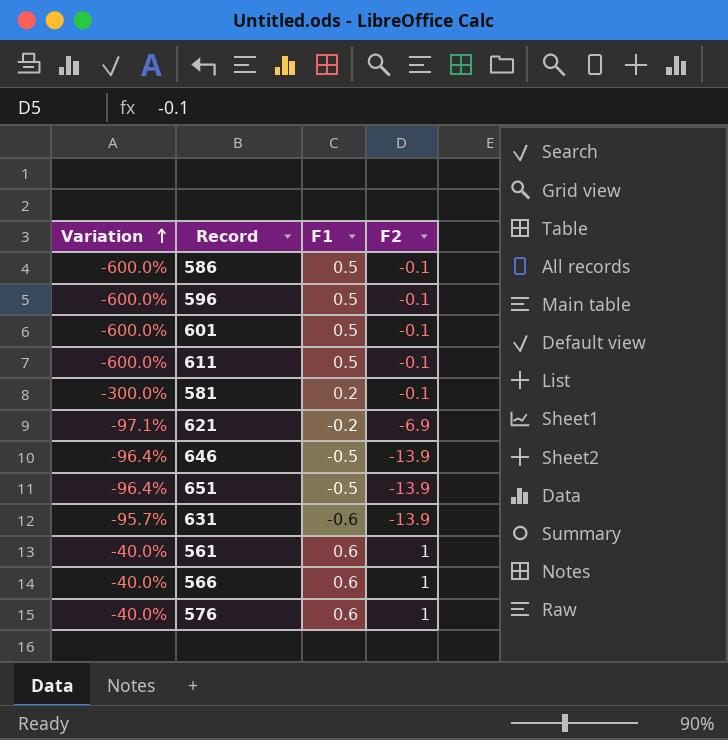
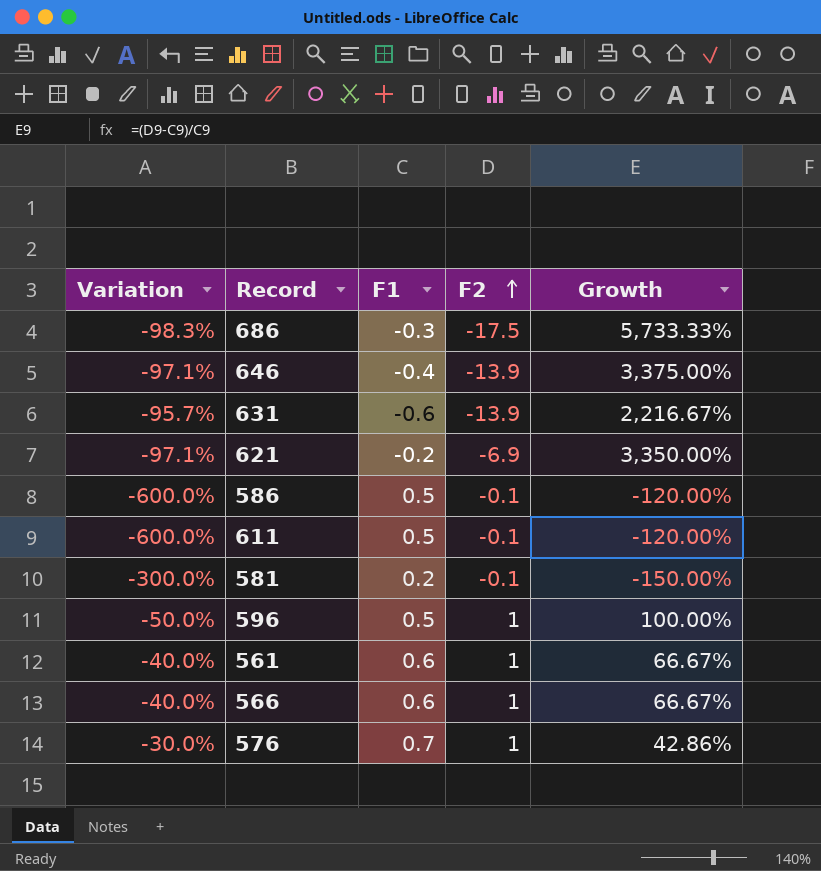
row order: Variation ascending -> F2 ascending
column Growth | formula: none -> ([F2] - [F1]) / [F1]
row 601: -600.0% | 0.5 | -0.1 -> none
row 651: -96.4% | -0.5 | -13.9 -> none
row 686: none -> -98.3% | -0.3 | -17.5 | 5,733.33%
646 | Variation: -96.4% -> -97.1%
646 | F1: -0.5 -> -0.4
596 | Variation: -600.0% -> -50.0%
596 | F2: -0.1 -> 1
576 | Variation: -40.0% -> -30.0%
576 | F1: 0.6 -> 0.7

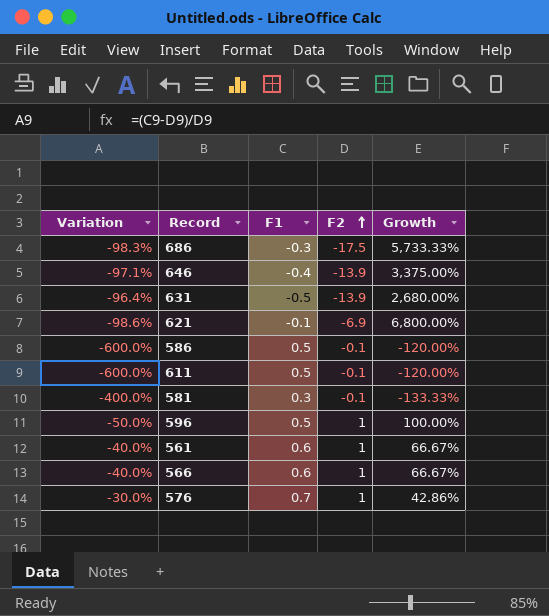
631 | Variation: -95.7% -> -96.4%
631 | F1: -0.6 -> -0.5
631 | Growth: 2,216.67% -> 2,680.00%
621 | Variation: -97.1% -> -98.6%
621 | F1: -0.2 -> -0.1
621 | Growth: 3,350.00% -> 6,800.00%
581 | Variation: -300.0% -> -400.0%
581 | F1: 0.2 -> 0.3
581 | Growth: -150.00% -> -133.33%

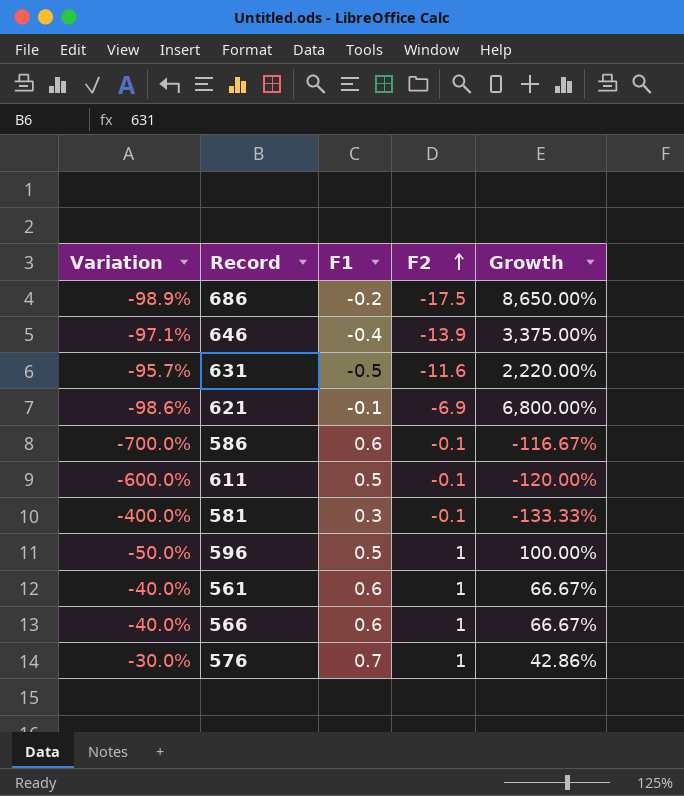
686 | Variation: -98.3% -> -98.9%
686 | F1: -0.3 -> -0.2
686 | Growth: 5,733.33% -> 8,650.00%
631 | Variation: -96.4% -> -95.7%
631 | F2: -13.9 -> -11.6
631 | Growth: 2,680.00% -> 2,220.00%
586 | Variation: -600.0% -> -700.0%
586 | F1: 0.5 -> 0.6
586 | Growth: -120.00% -> -116.67%

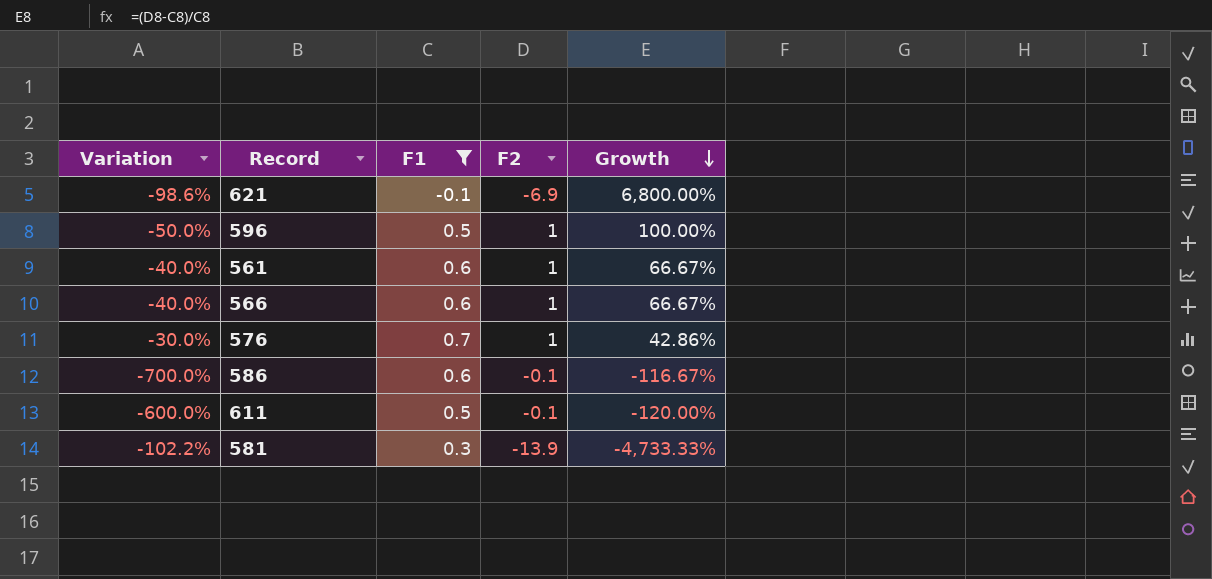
filter: none -> F1 >= -0.1
row order: F2 ascending -> Growth descending
581 | Variation: -400.0% -> -102.2%
581 | F2: -0.1 -> -13.9
581 | Growth: -133.33% -> -4,733.33%

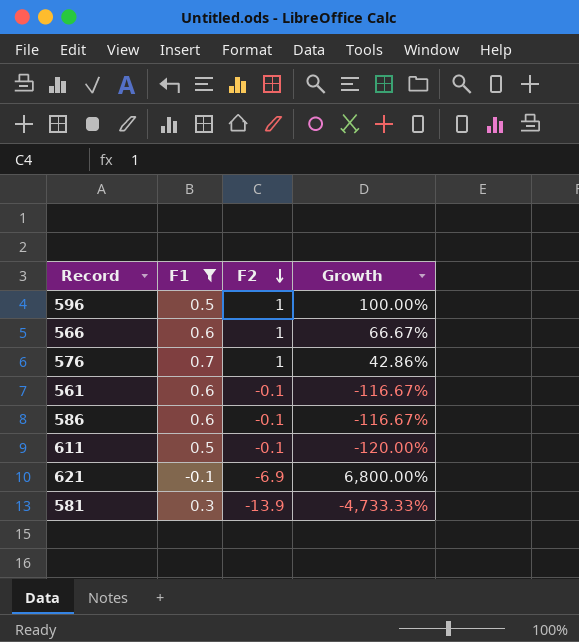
row order: Growth descending -> F2 descending
column Variation | formula: ([F1] - [F2]) / [F2] -> none
561 | F2: 1 -> -0.1
561 | Growth: 66.67% -> -116.67%

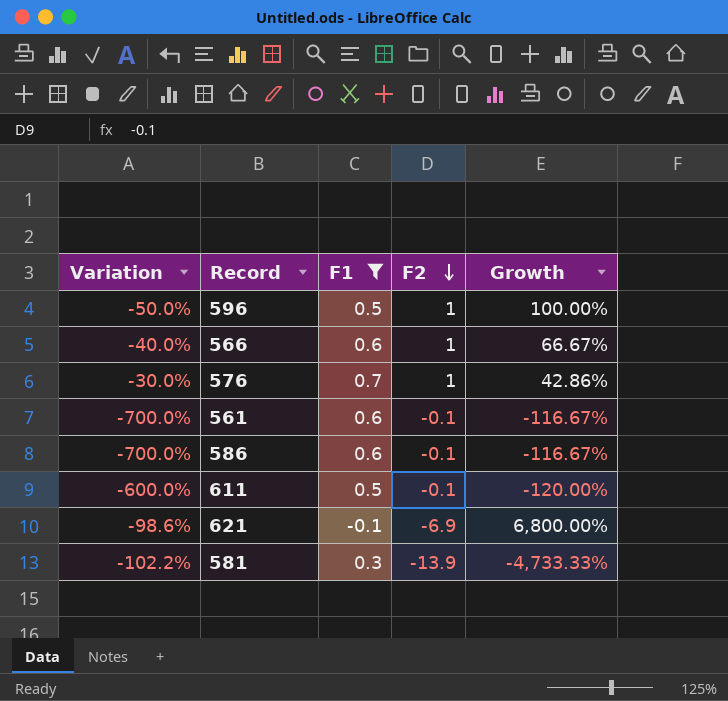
column Variation | formula: none -> ([F1] - [F2]) / [F2]

